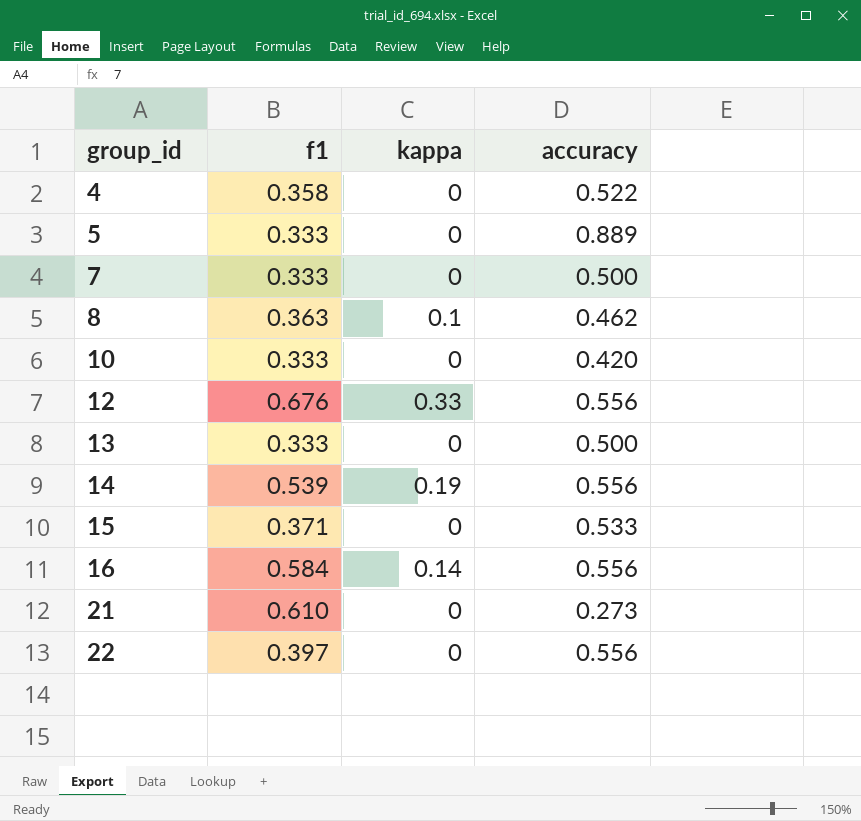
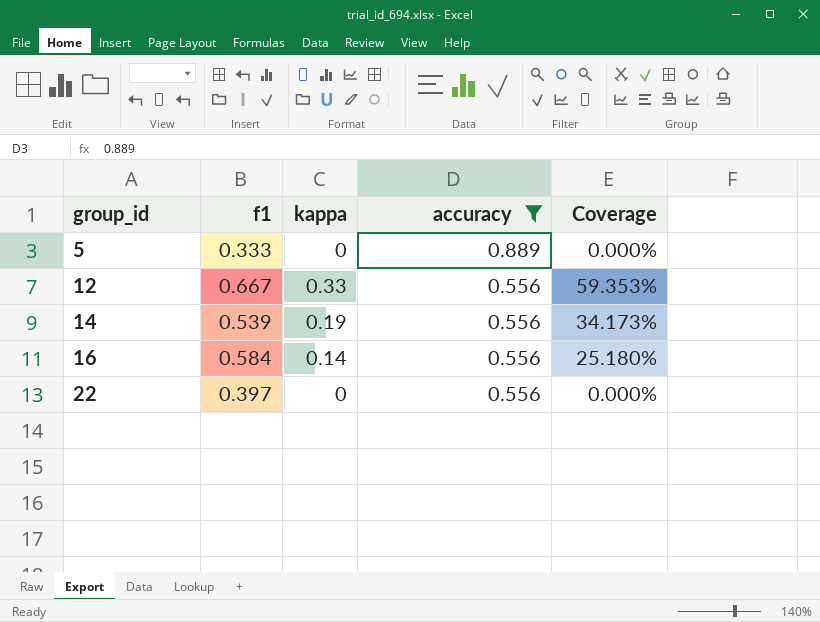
filter: none -> accuracy >= 0.556
column Coverage | formula: none -> [kappa] / [accuracy]
12 | f1: 0.676 -> 0.667

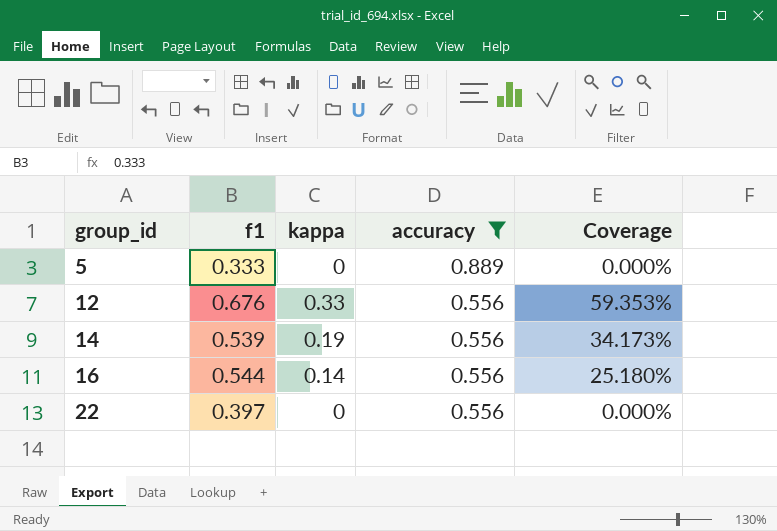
12 | f1: 0.667 -> 0.676
16 | f1: 0.584 -> 0.544

